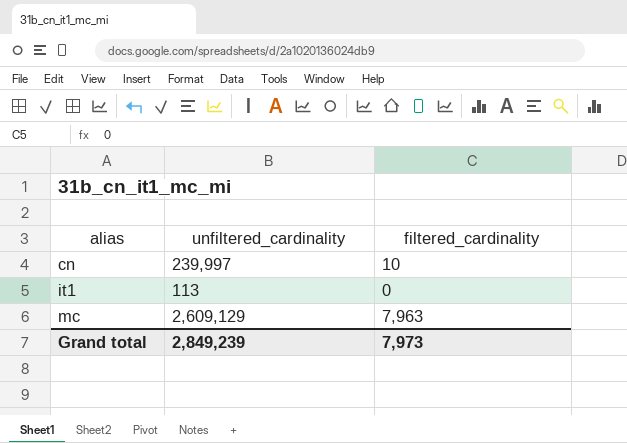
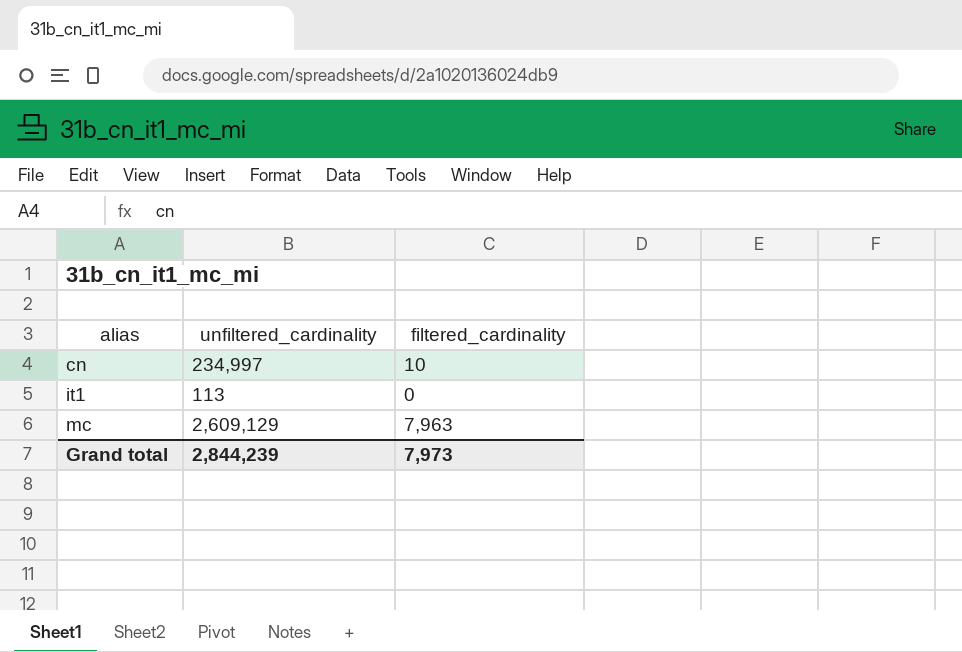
cn | unfiltered_cardinality: 239,997 -> 234,997
Grand total | unfiltered_cardinality: 2,849,239 -> 2,844,239

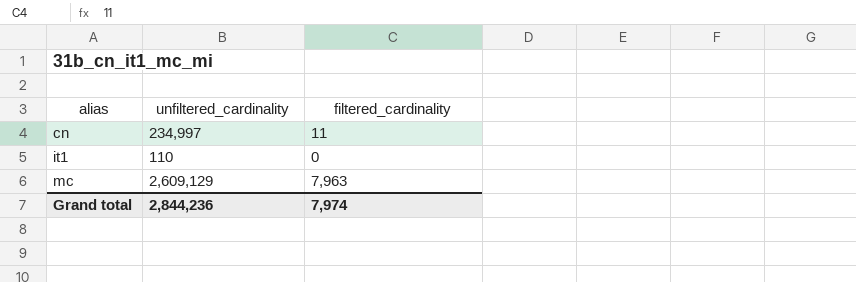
cn | filtered_cardinality: 10 -> 11
it1 | unfiltered_cardinality: 113 -> 110
Grand total | unfiltered_cardinality: 2,844,239 -> 2,844,236
Grand total | filtered_cardinality: 7,973 -> 7,974

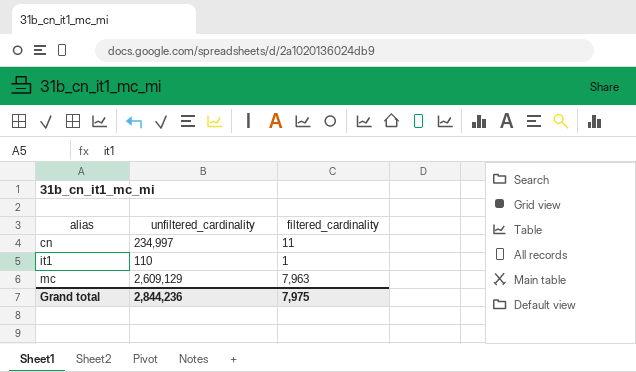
it1 | filtered_cardinality: 0 -> 1
Grand total | filtered_cardinality: 7,974 -> 7,975

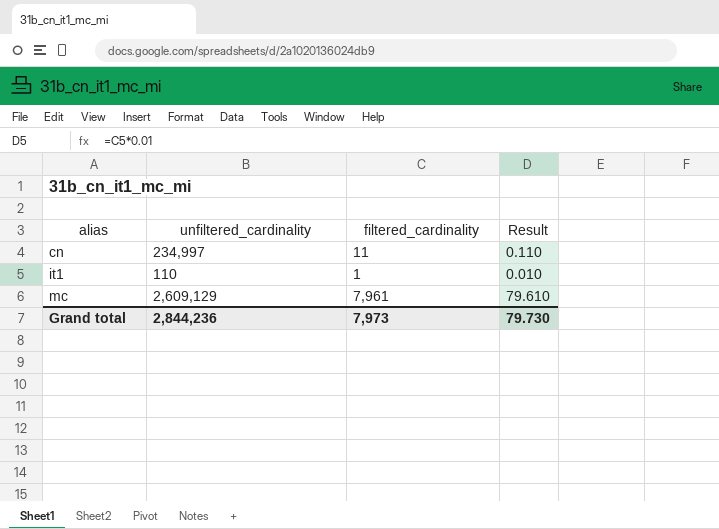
column Result | formula: none -> [filtered_cardinality] * 0.01
mc | filtered_cardinality: 7,963 -> 7,961
Grand total | filtered_cardinality: 7,975 -> 7,973

